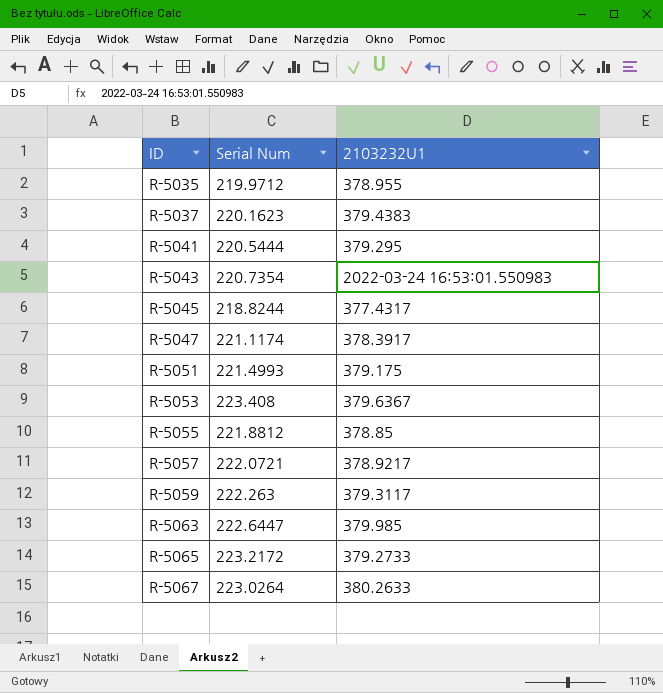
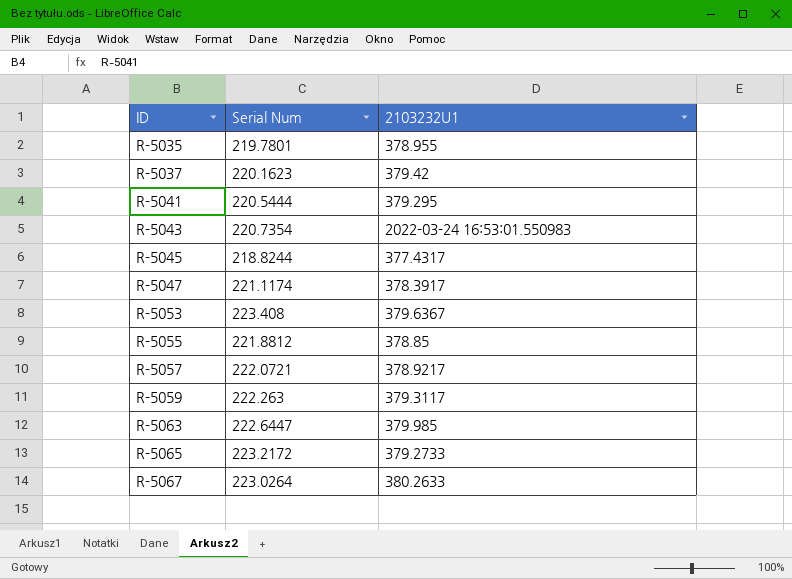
row R-5051: 221.4993 | 379.175 -> none
R-5035 | Serial Num: 219.9712 -> 219.7801
R-5037 | 2103232U1: 379.4383 -> 379.42

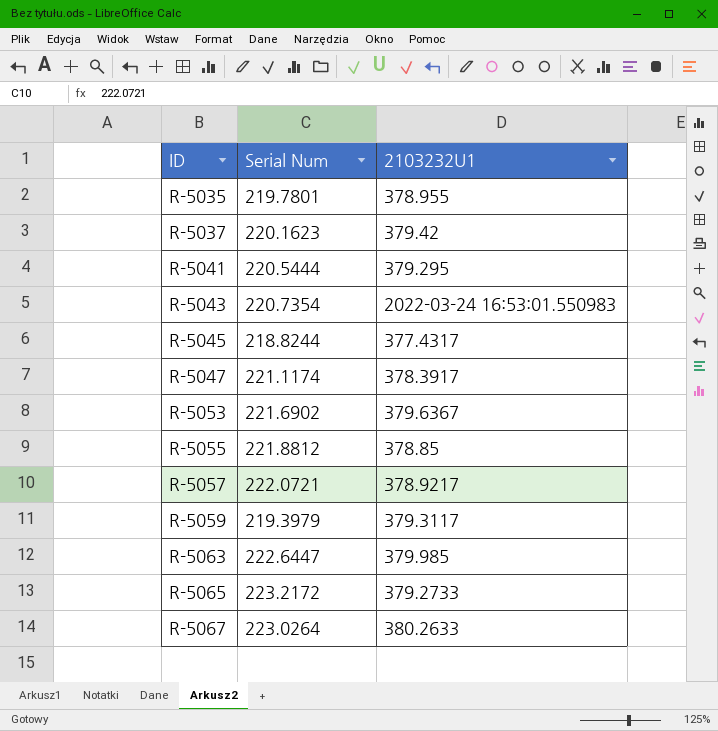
R-5053 | Serial Num: 223.408 -> 221.6902
R-5059 | Serial Num: 222.263 -> 219.3979

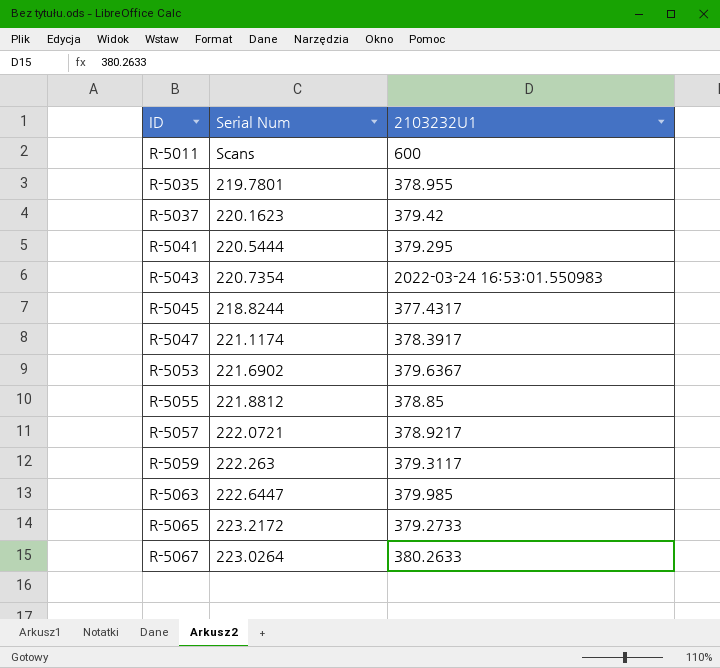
row R-5011: none -> Scans | 600
R-5059 | Serial Num: 219.3979 -> 222.263

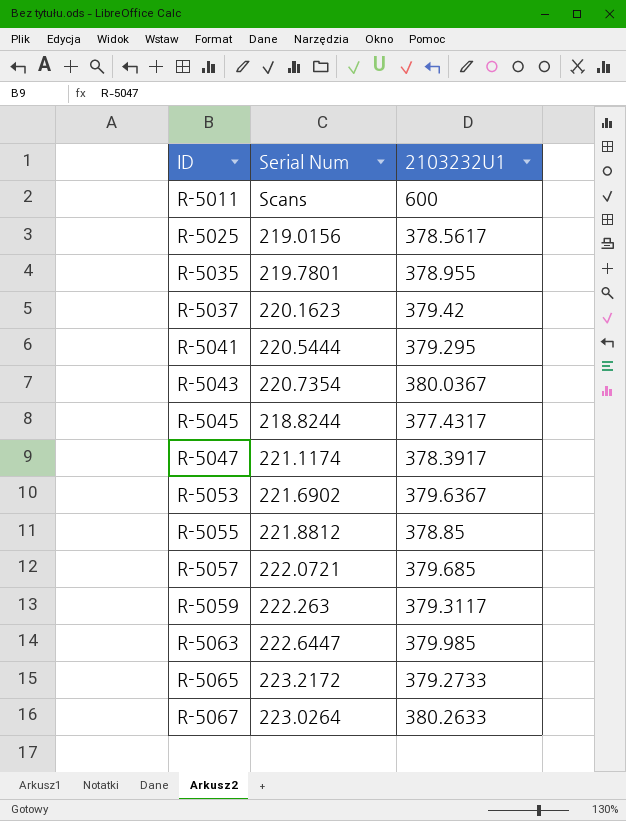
row R-5025: none -> 219.0156 | 378.5617
R-5043 | 2103232U1: 2022-03-24 16:53:01.550983 -> 380.0367
R-5057 | 2103232U1: 378.9217 -> 379.685

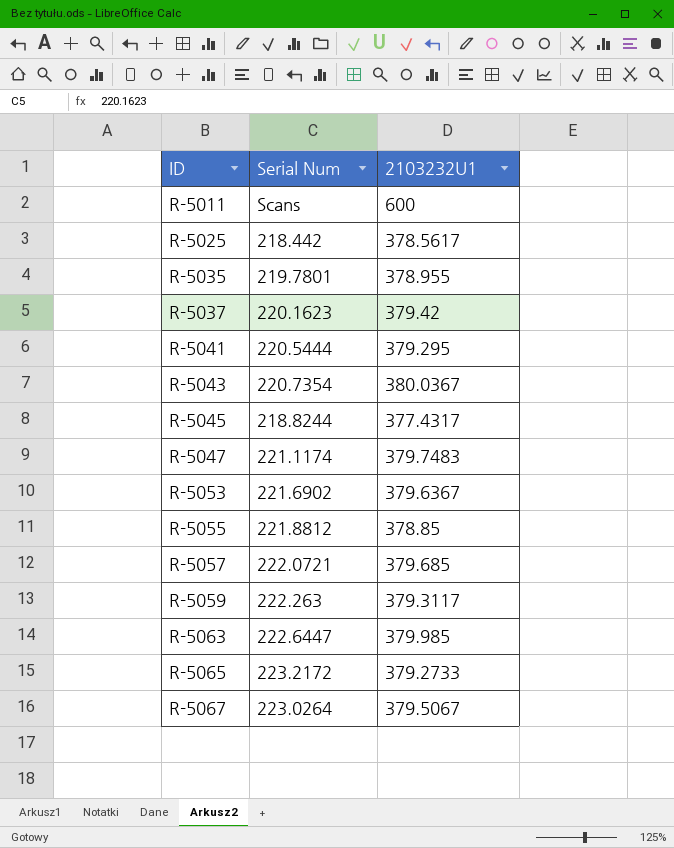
R-5025 | Serial Num: 219.0156 -> 218.442
R-5047 | 2103232U1: 378.3917 -> 379.7483
R-5067 | 2103232U1: 380.2633 -> 379.5067

